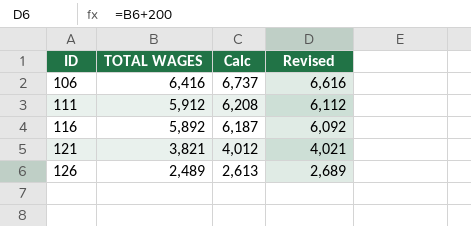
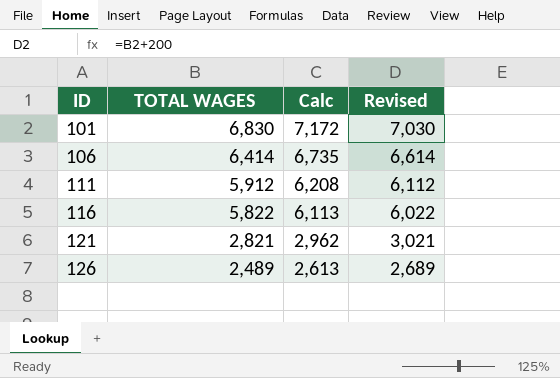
row 101: none -> 6,830 | 7,172 | 7,030
106 | TOTAL WAGES: 6,416 -> 6,414
106 | Calc: 6,737 -> 6,735
106 | Revised: 6,616 -> 6,614
116 | TOTAL WAGES: 5,892 -> 5,822
116 | Calc: 6,187 -> 6,113
116 | Revised: 6,092 -> 6,022
121 | TOTAL WAGES: 3,821 -> 2,821
121 | Calc: 4,012 -> 2,962
121 | Revised: 4,021 -> 3,021

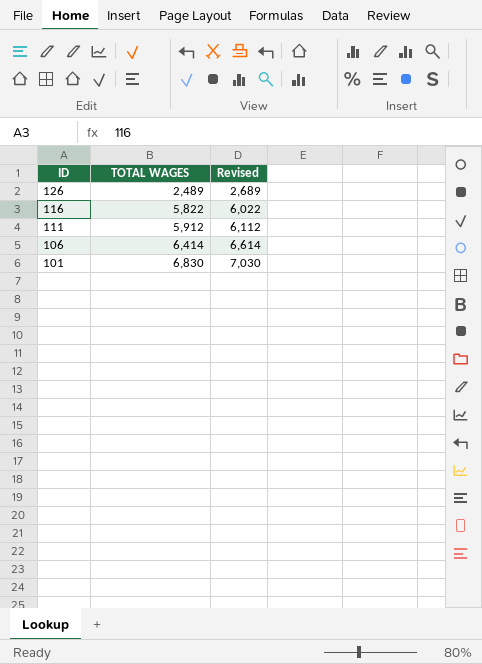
row order: ID ascending -> ID descending
column Calc | formula: [TOTAL WAGES] * 1.05 -> none
row 121: 2,821 | 2,962 | 3,021 -> none

